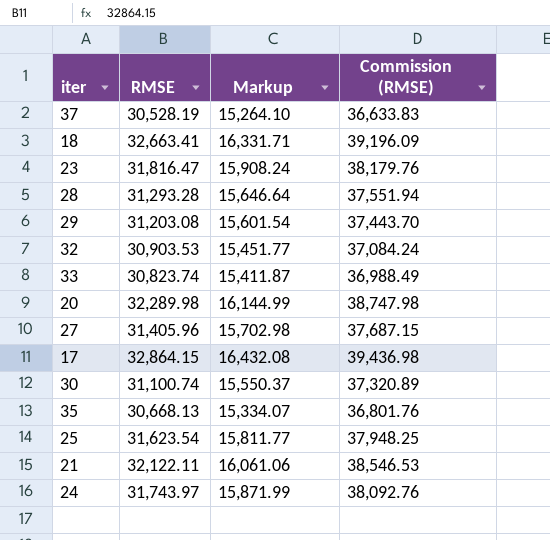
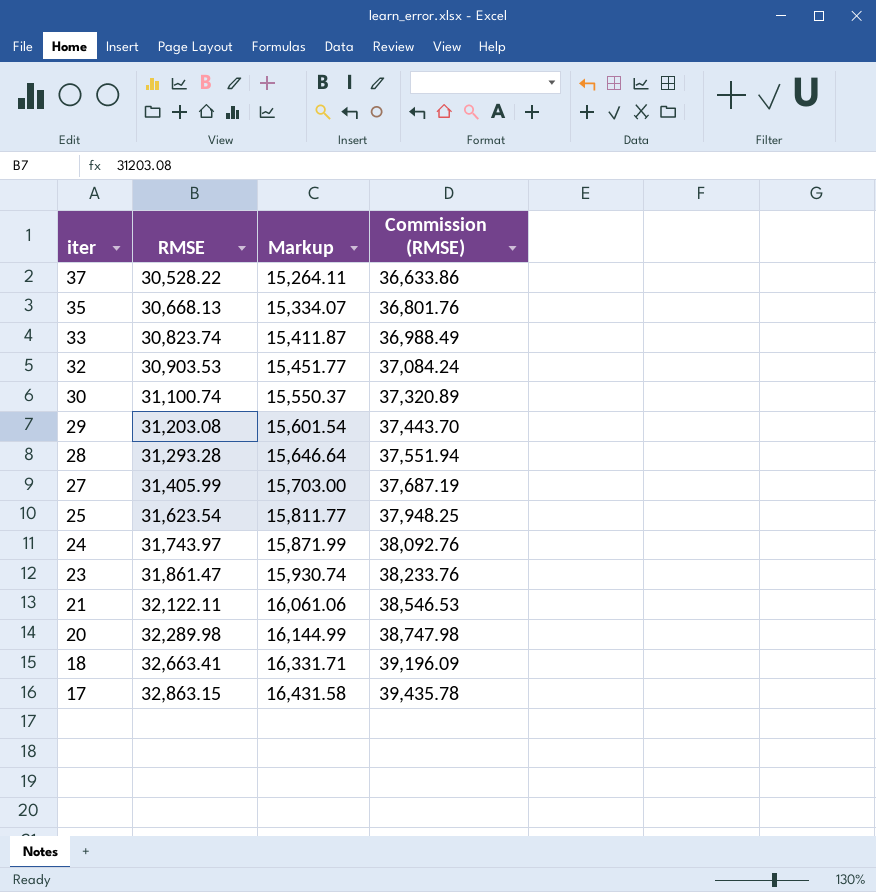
row order: none -> iter descending
37 | RMSE: 30,528.19 -> 30,528.22
37 | Markup: 15,264.10 -> 15,264.11
37 | Commission (RMSE): 36,633.83 -> 36,633.86
27 | RMSE: 31,405.96 -> 31,405.99
27 | Markup: 15,702.98 -> 15,703.00
27 | Commission (RMSE): 37,687.15 -> 37,687.19
23 | RMSE: 31,816.47 -> 31,861.47
23 | Markup: 15,908.24 -> 15,930.74
23 | Commission (RMSE): 38,179.76 -> 38,233.76
17 | RMSE: 32,864.15 -> 32,863.15
17 | Markup: 16,432.08 -> 16,431.58
17 | Commission (RMSE): 39,436.98 -> 39,435.78

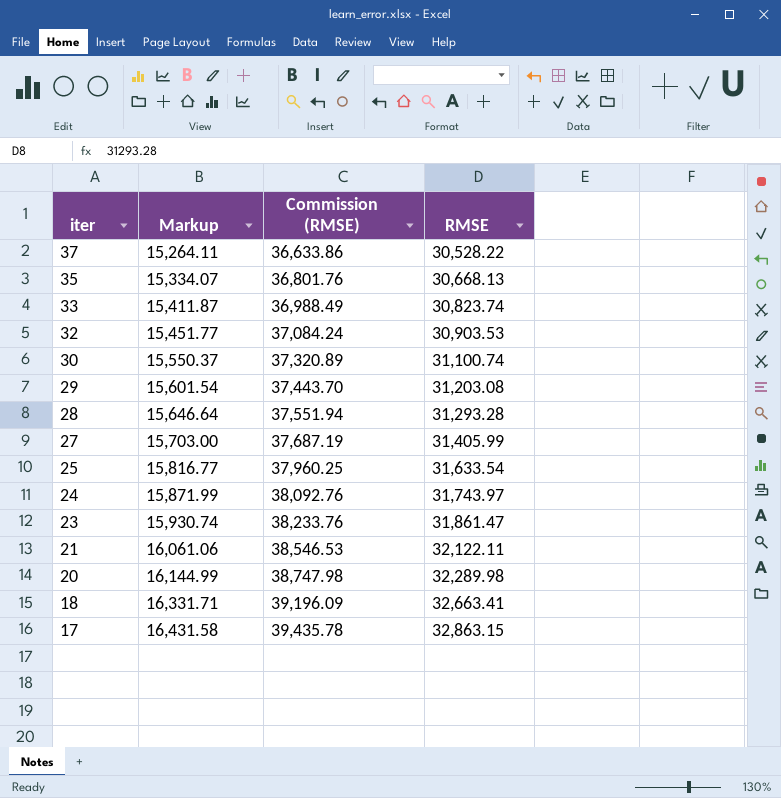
column RMSE | position: 2 -> 4
25 | Markup: 15,811.77 -> 15,816.77
25 | Commission (RMSE): 37,948.25 -> 37,960.25
25 | RMSE: 31,623.54 -> 31,633.54

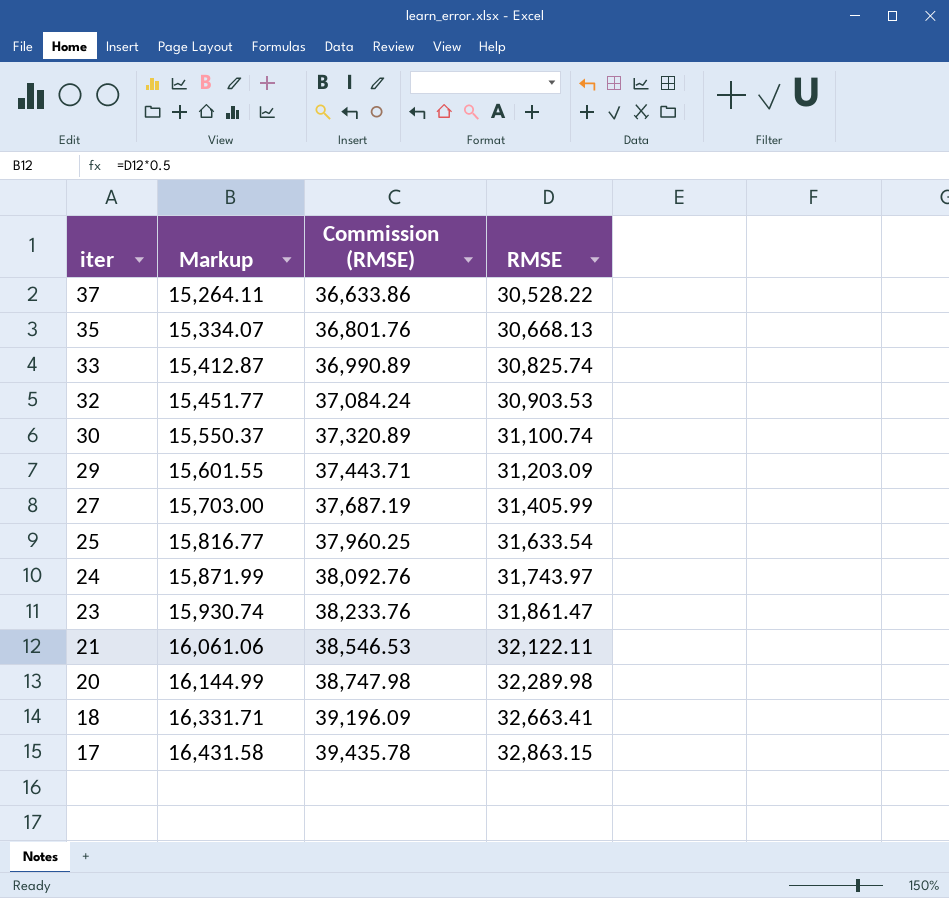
row 28: 15,646.64 | 37,551.94 | 31,293.28 -> none
33 | Markup: 15,411.87 -> 15,412.87
33 | Commission (RMSE): 36,988.49 -> 36,990.89
33 | RMSE: 30,823.74 -> 30,825.74
29 | Markup: 15,601.54 -> 15,601.55
29 | Commission (RMSE): 37,443.70 -> 37,443.71
29 | RMSE: 31,203.08 -> 31,203.09

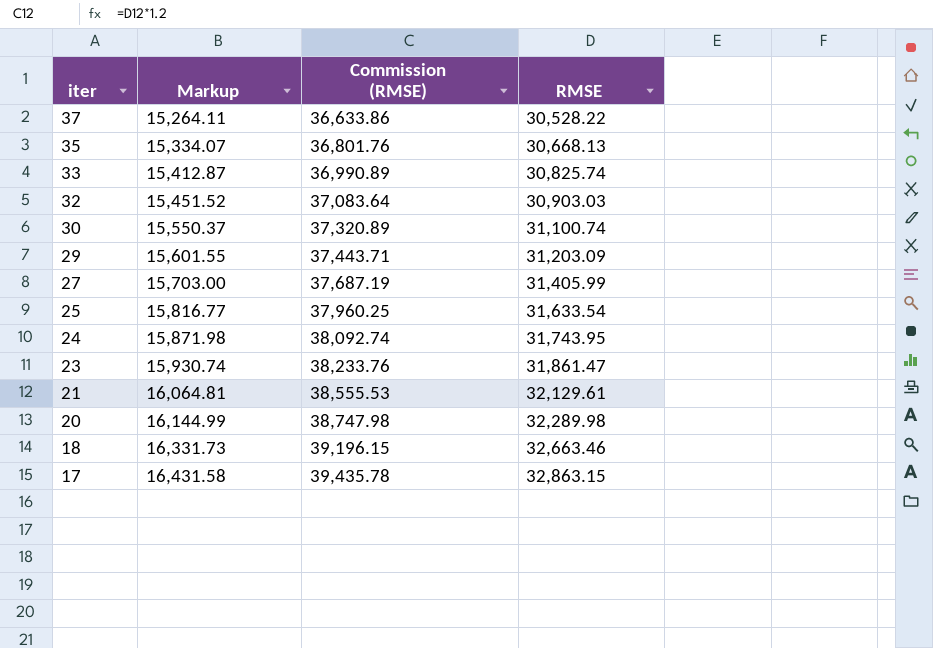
32 | Markup: 15,451.77 -> 15,451.52
32 | Commission (RMSE): 37,084.24 -> 37,083.64
32 | RMSE: 30,903.53 -> 30,903.03
24 | Markup: 15,871.99 -> 15,871.98
24 | Commission (RMSE): 38,092.76 -> 38,092.74
24 | RMSE: 31,743.97 -> 31,743.95
21 | Markup: 16,061.06 -> 16,064.81
21 | Commission (RMSE): 38,546.53 -> 38,555.53
21 | RMSE: 32,122.11 -> 32,129.61
18 | Markup: 16,331.71 -> 16,331.73
18 | Commission (RMSE): 39,196.09 -> 39,196.15
18 | RMSE: 32,663.41 -> 32,663.46

